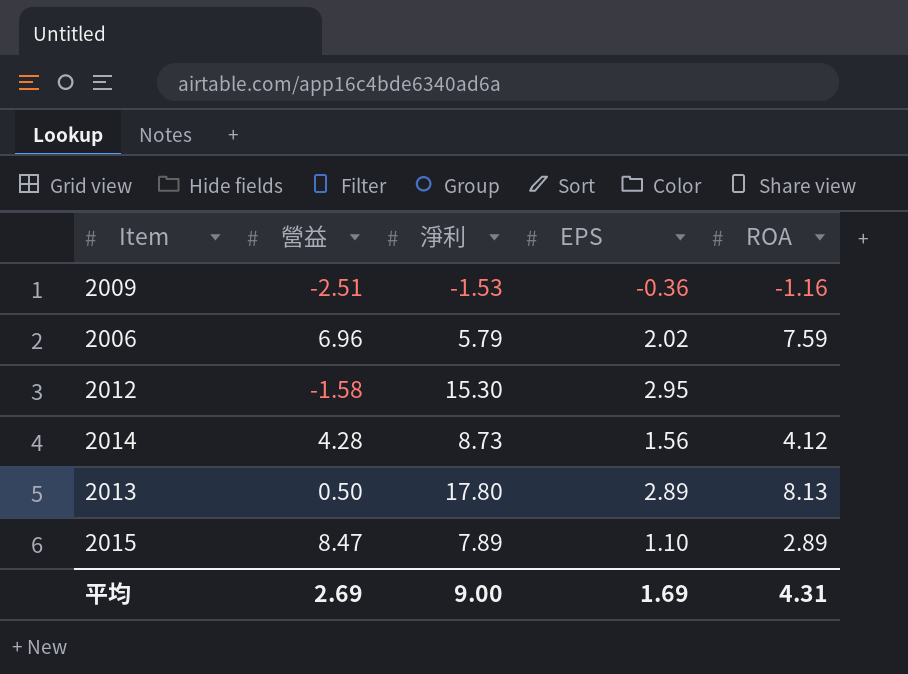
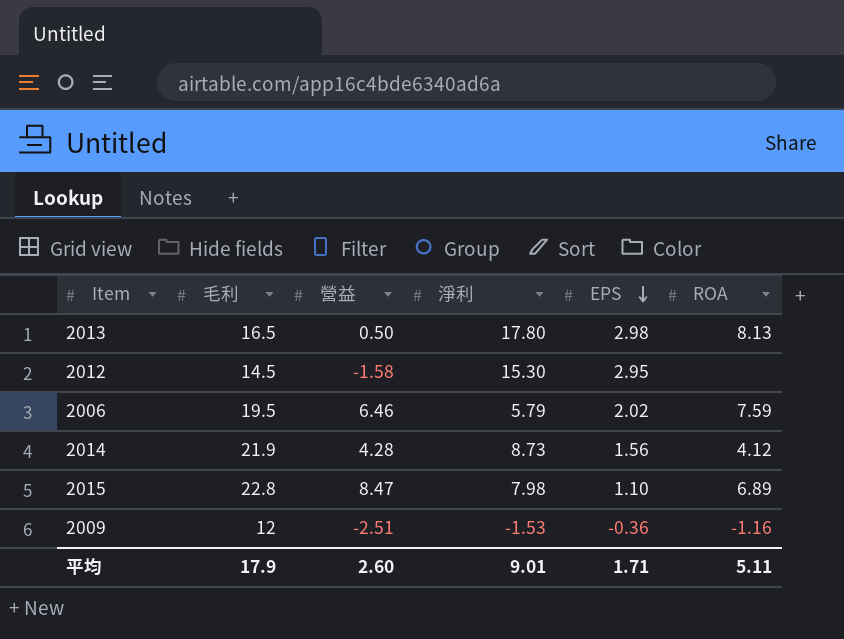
row order: none -> EPS descending
column 毛利 | position: none -> 2
2013 | EPS: 2.89 -> 2.98
2006 | 營益: 6.96 -> 6.46
2015 | 淨利: 7.89 -> 7.98
2015 | ROA: 2.89 -> 6.89
平均 | 營益: 2.69 -> 2.60
平均 | 淨利: 9.00 -> 9.01
平均 | EPS: 1.69 -> 1.71
平均 | ROA: 4.31 -> 5.11

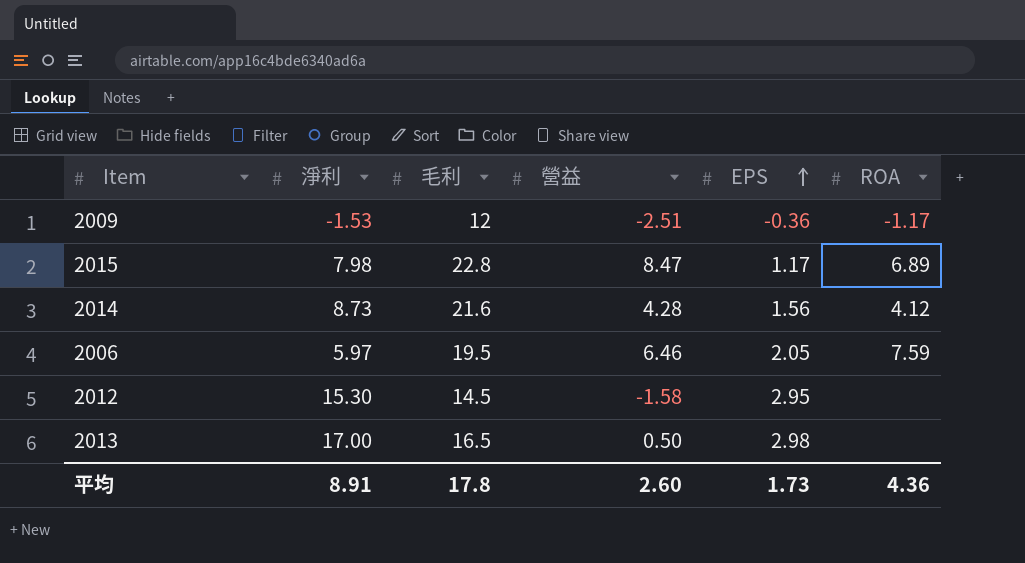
row order: EPS descending -> EPS ascending
column 淨利 | position: 4 -> 2
2009 | ROA: -1.16 -> -1.17
2015 | EPS: 1.10 -> 1.17
2014 | 毛利: 21.9 -> 21.6
2006 | 淨利: 5.79 -> 5.97
2006 | EPS: 2.02 -> 2.05
2013 | 淨利: 17.80 -> 17.00
2013 | ROA: 8.13 -> none
平均 | 淨利: 9.01 -> 8.91
平均 | 毛利: 17.9 -> 17.8
平均 | EPS: 1.71 -> 1.73
平均 | ROA: 5.11 -> 4.36

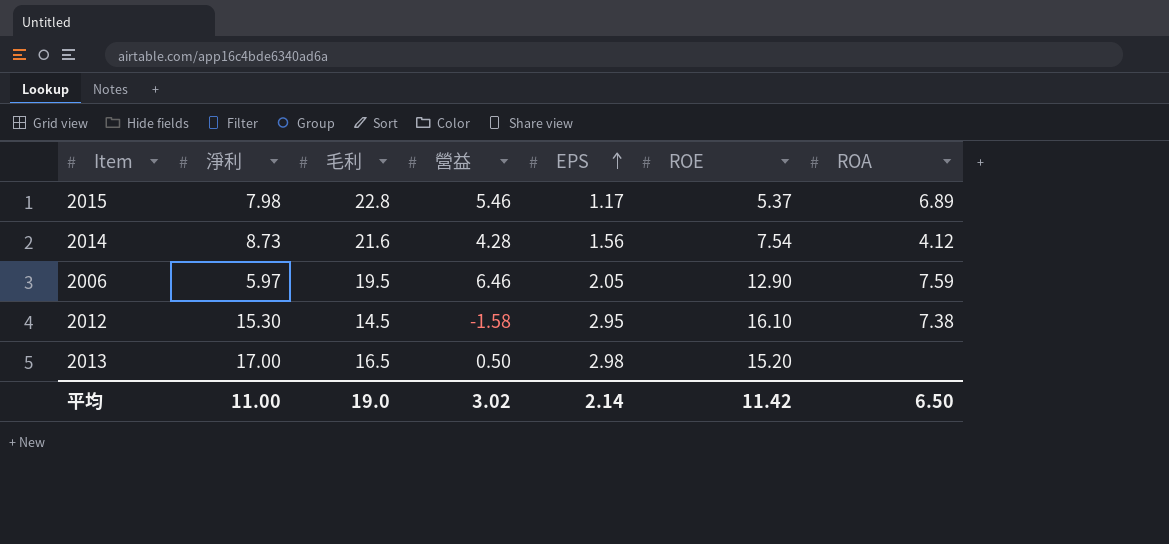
column ROE | position: none -> 6
row 2009: -1.53 | 12 | -2.51 | -0.36 | -1.17 -> none
2015 | 營益: 8.47 -> 5.46
2012 | ROA: none -> 7.38
平均 | 淨利: 8.91 -> 11.00
平均 | 毛利: 17.8 -> 19.0
平均 | 營益: 2.60 -> 3.02
平均 | EPS: 1.73 -> 2.14
平均 | ROA: 4.36 -> 6.50

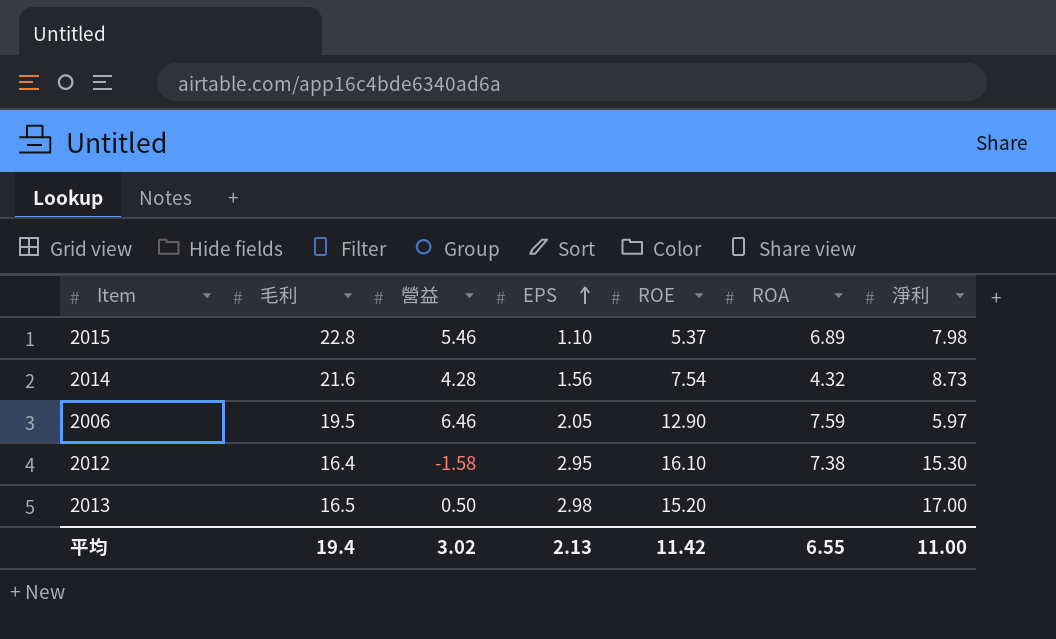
column 淨利 | position: 2 -> 7
2015 | EPS: 1.17 -> 1.10
2014 | ROA: 4.12 -> 4.32
2012 | 毛利: 14.5 -> 16.4
平均 | 毛利: 19.0 -> 19.4
平均 | EPS: 2.14 -> 2.13
平均 | ROA: 6.50 -> 6.55

